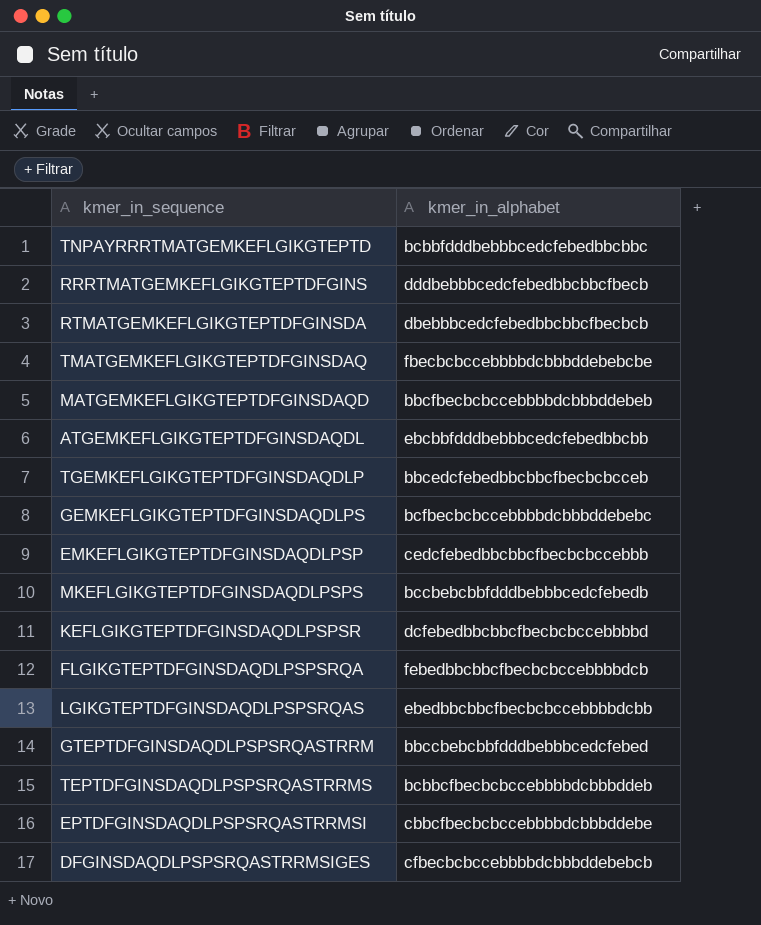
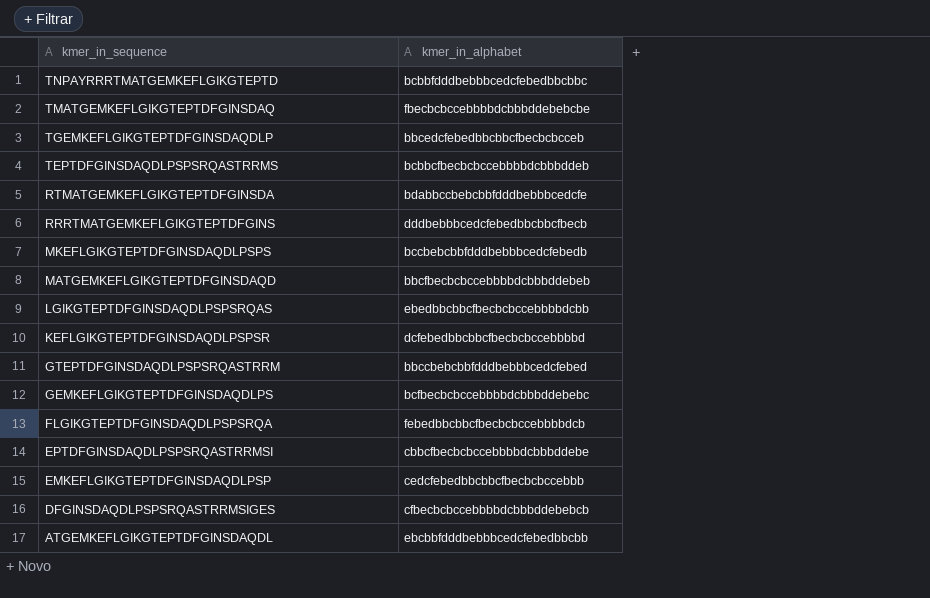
row order: none -> kmer_in_sequence descending
RTMATGEMKEFLGIKGTEPTDFGINSDA | kmer_in_alphabet: dbebbbcedcfebedbbcbbcfbecbcb -> bdabbccbebcbbfdddbebbbcedcfe

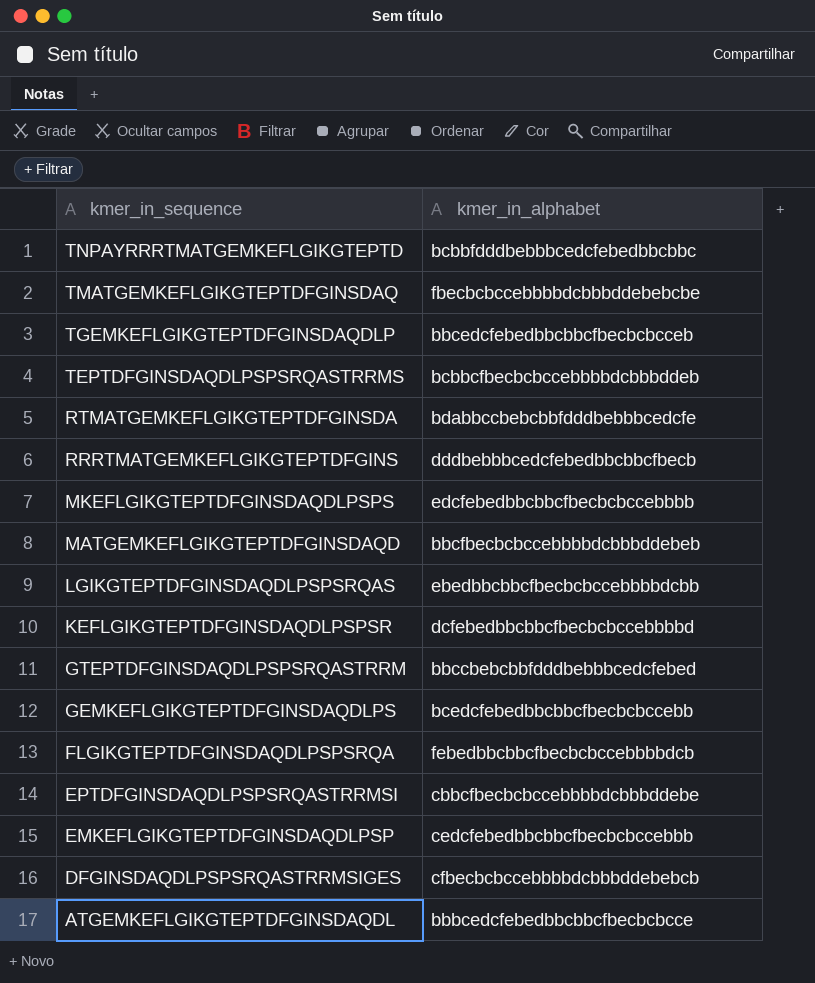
MKEFLGIKGTEPTDFGINSDAQDLPSPS | kmer_in_alphabet: bccbebcbbfdddbebbbcedcfebedb -> edcfebedbbcbbcfbecbcbccebbbb
GEMKEFLGIKGTEPTDFGINSDAQDLPS | kmer_in_alphabet: bcfbecbcbccebbbbdcbbbddebebc -> bcedcfebedbbcbbcfbecbcbccebb
ATGEMKEFLGIKGTEPTDFGINSDAQDL | kmer_in_alphabet: ebcbbfdddbebbbcedcfebedbbcbb -> bbbcedcfebedbbcbbcfbecbcbcce

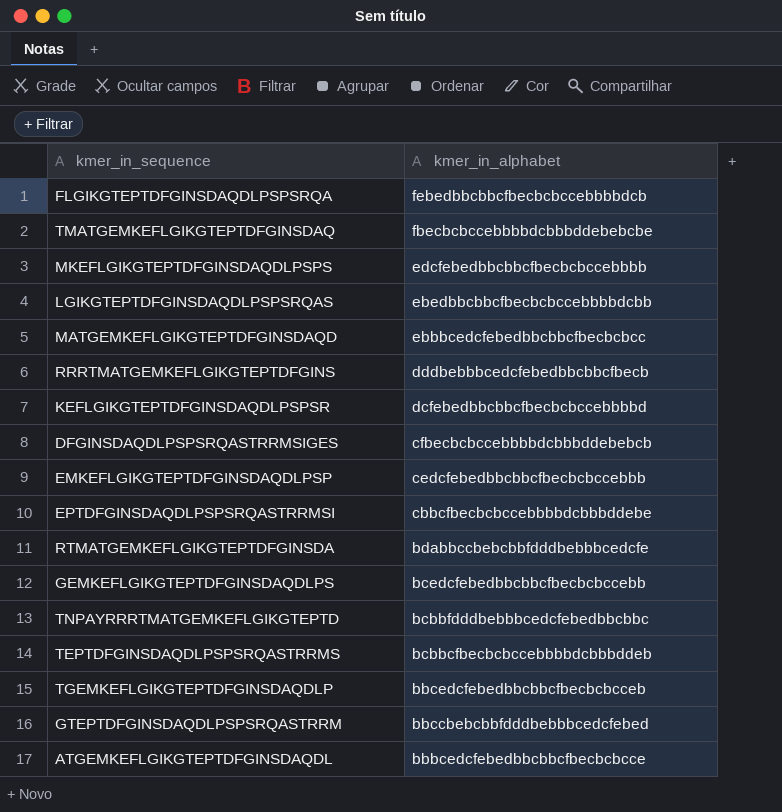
row order: kmer_in_sequence descending -> kmer_in_alphabet descending
MATGEMKEFLGIKGTEPTDFGINSDAQD | kmer_in_alphabet: bbcfbecbcbccebbbbdcbbbddebeb -> ebbbcedcfebedbbcbbcfbecbcbcc

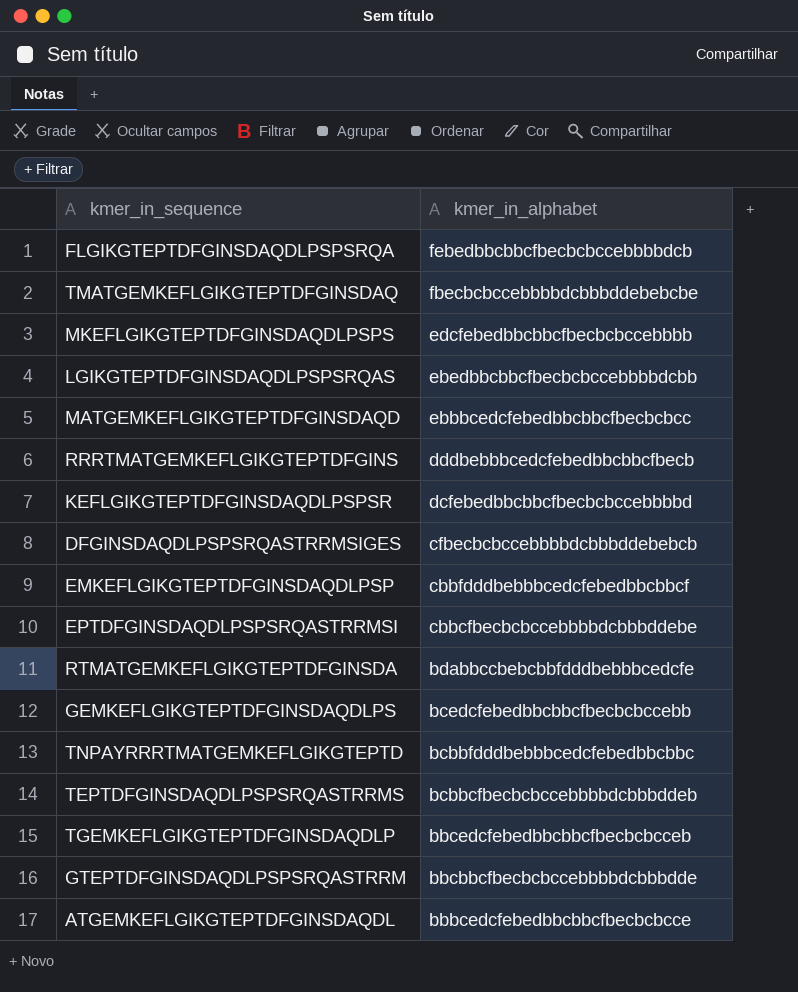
EMKEFLGIKGTEPTDFGINSDAQDLPSP | kmer_in_alphabet: cedcfebedbbcbbcfbecbcbccebbb -> cbbfdddbebbbcedcfebedbbcbbcf
GTEPTDFGINSDAQDLPSPSRQASTRRM | kmer_in_alphabet: bbccbebcbbfdddbebbbcedcfebed -> bbcbbcfbecbcbccebbbbdcbbbdde

